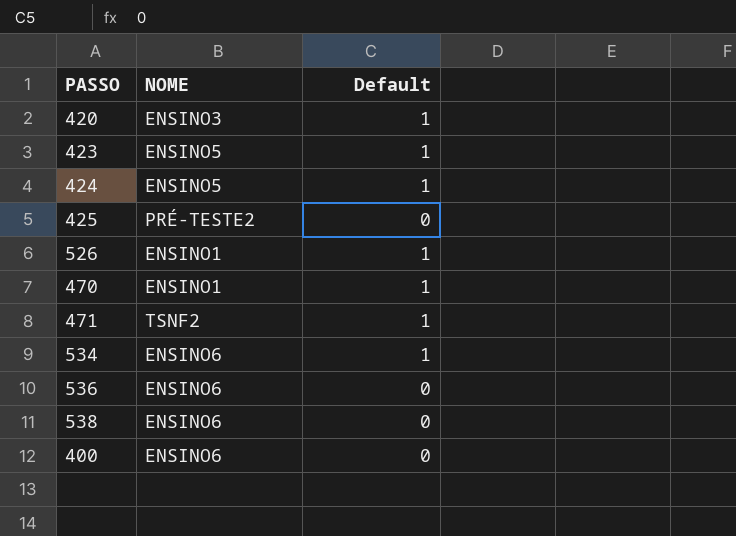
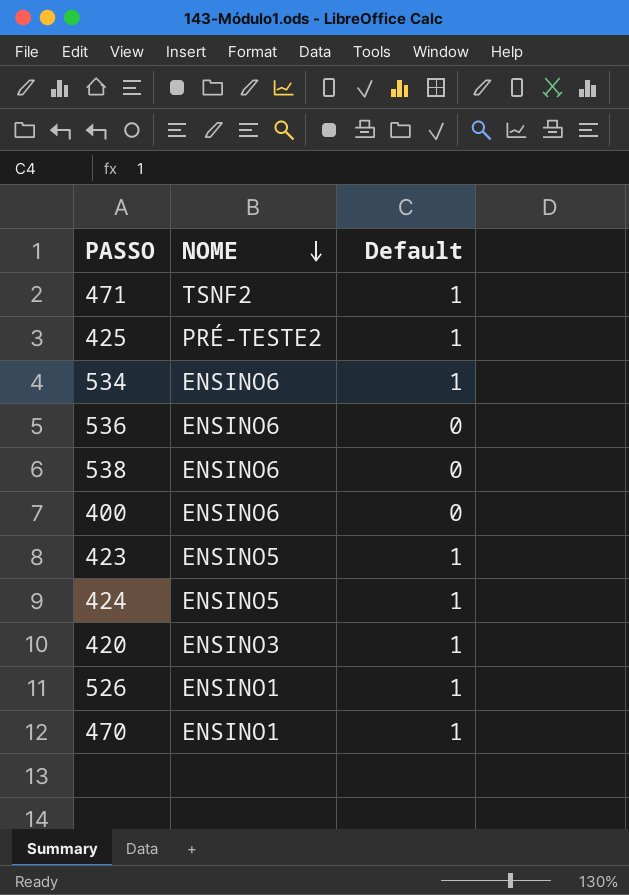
row order: none -> NOME descending
425 | Default: 0 -> 1

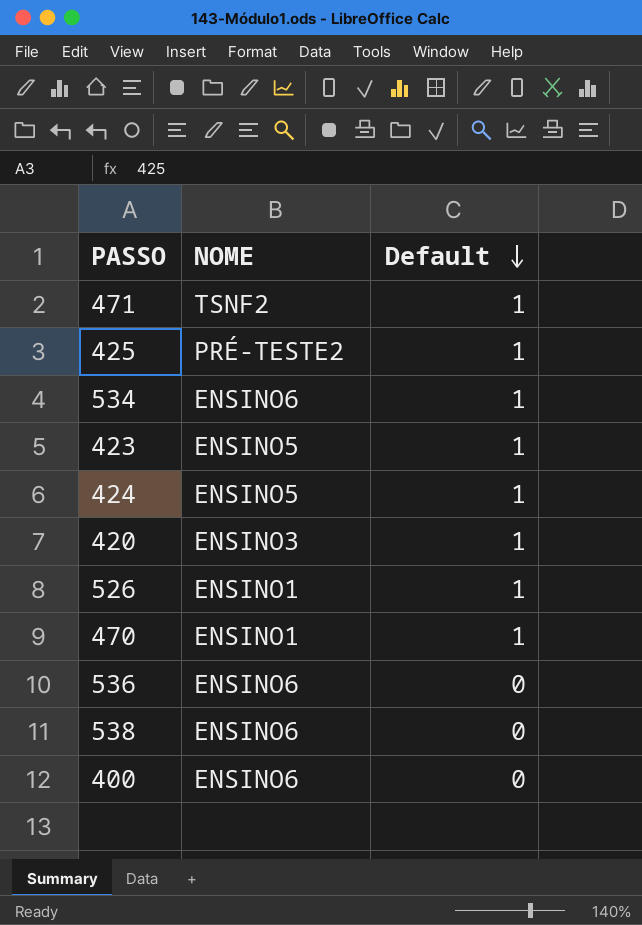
row order: NOME descending -> Default descending

